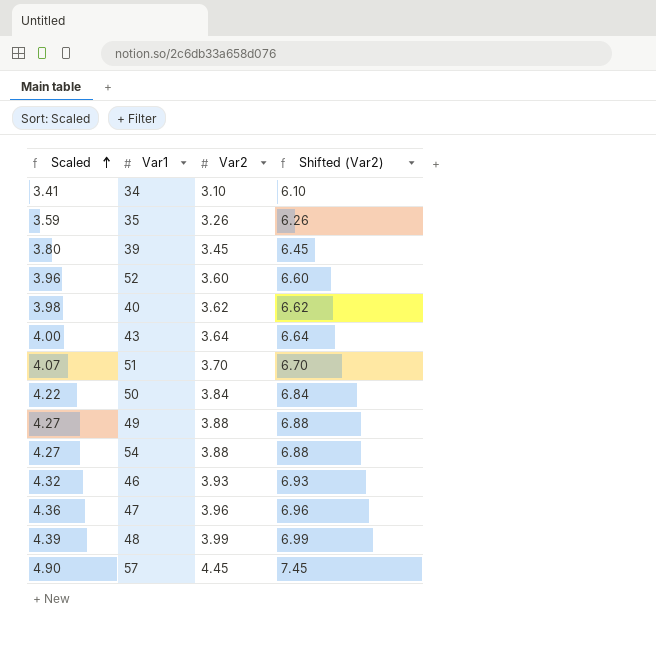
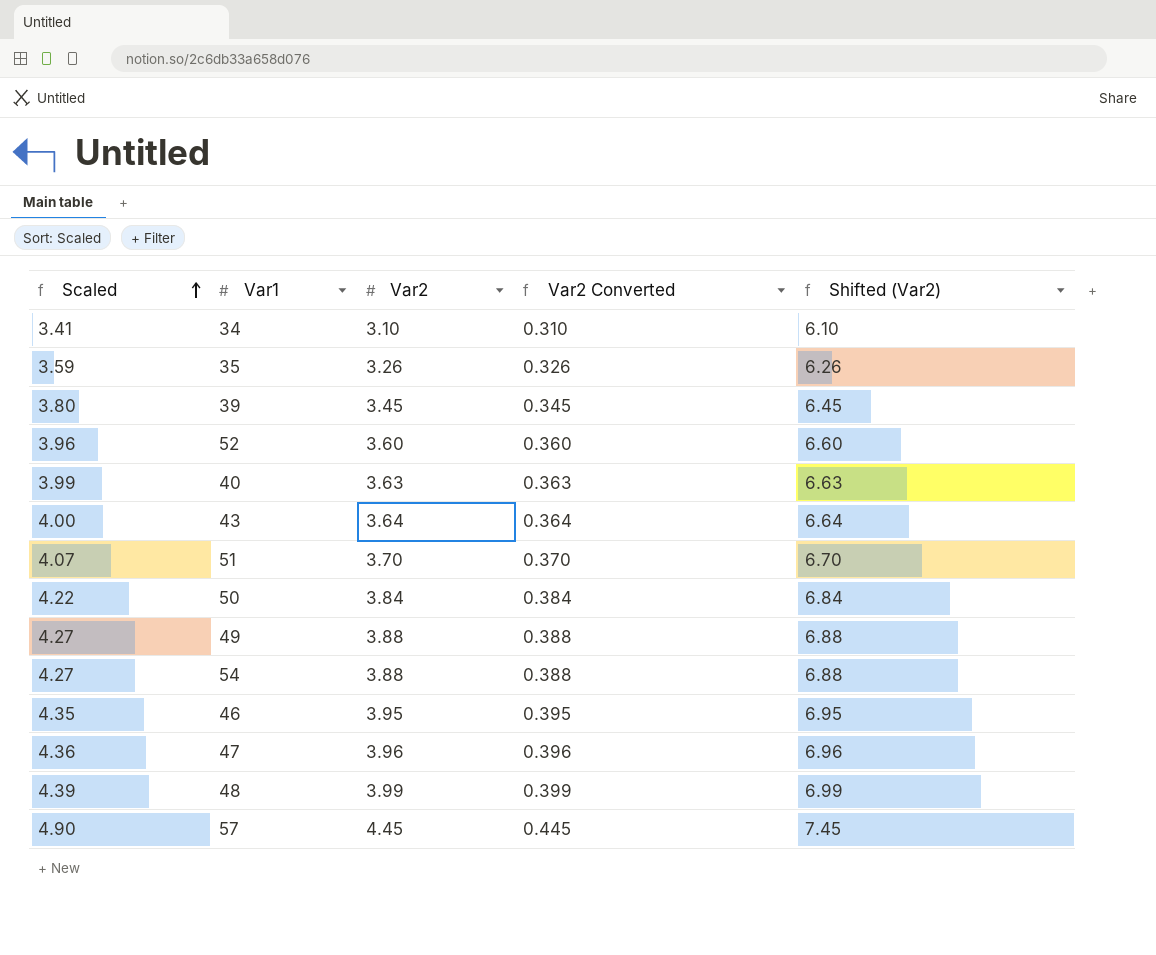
column Var2 Converted | formula: none -> [Var2] * 0.1
40 | Scaled: 3.98 -> 3.99
40 | Var2: 3.62 -> 3.63
40 | Shifted (Var2): 6.62 -> 6.63
46 | Scaled: 4.32 -> 4.35
46 | Var2: 3.93 -> 3.95
46 | Shifted (Var2): 6.93 -> 6.95

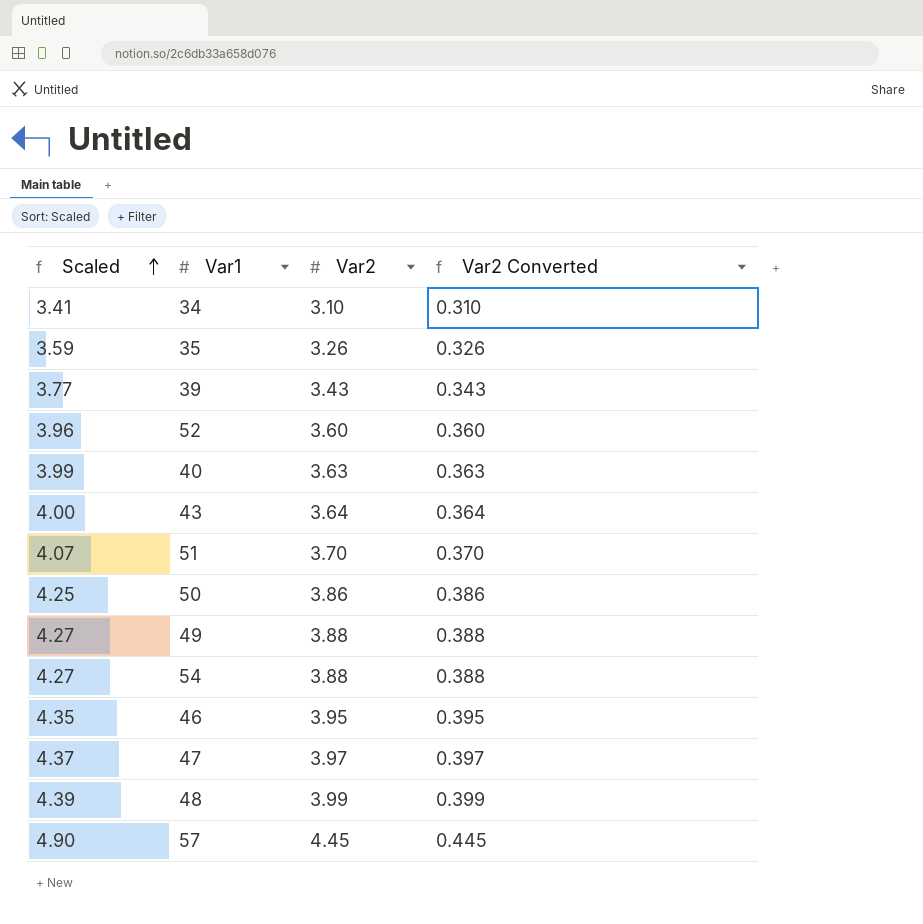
column Shifted (Var2) | formula: [Var2] + 3 -> none
39 | Scaled: 3.80 -> 3.77
39 | Var2: 3.45 -> 3.43
39 | Var2 Converted: 0.345 -> 0.343
50 | Scaled: 4.22 -> 4.25
50 | Var2: 3.84 -> 3.86
50 | Var2 Converted: 0.384 -> 0.386
47 | Scaled: 4.36 -> 4.37
47 | Var2: 3.96 -> 3.97
47 | Var2 Converted: 0.396 -> 0.397

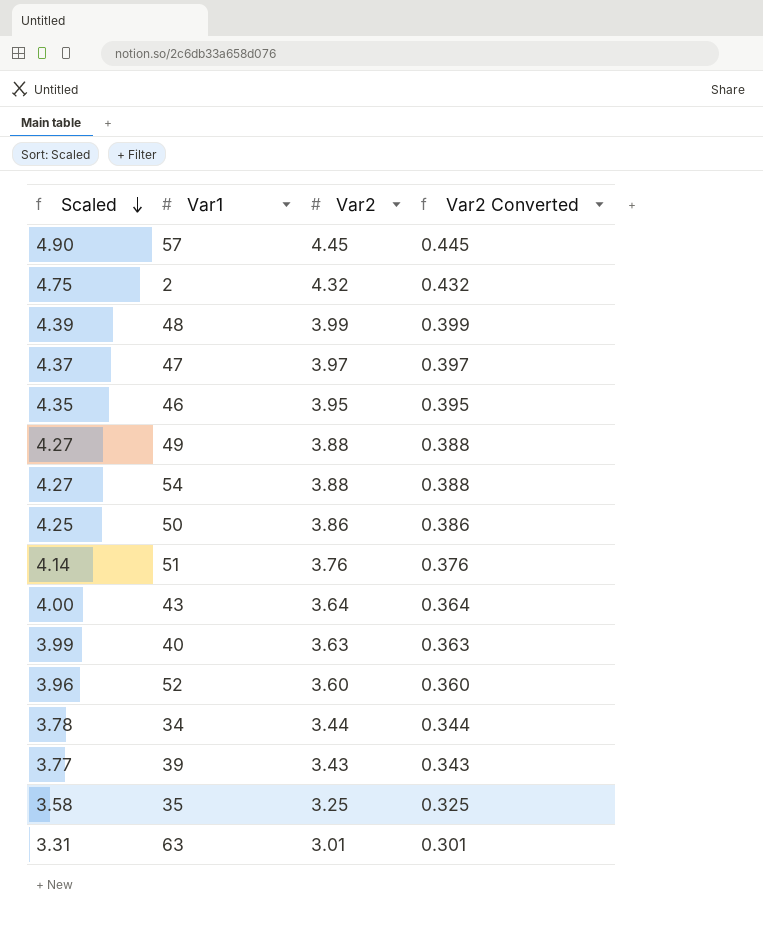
row order: Scaled ascending -> Scaled descending
row 2: none -> 4.75 | 4.32 | 0.432
51 | Scaled: 4.07 -> 4.14
51 | Var2: 3.70 -> 3.76
51 | Var2 Converted: 0.370 -> 0.376
34 | Scaled: 3.41 -> 3.78
34 | Var2: 3.10 -> 3.44
34 | Var2 Converted: 0.310 -> 0.344
35 | Scaled: 3.59 -> 3.58
35 | Var2: 3.26 -> 3.25
35 | Var2 Converted: 0.326 -> 0.325
row 63: none -> 3.31 | 3.01 | 0.301

